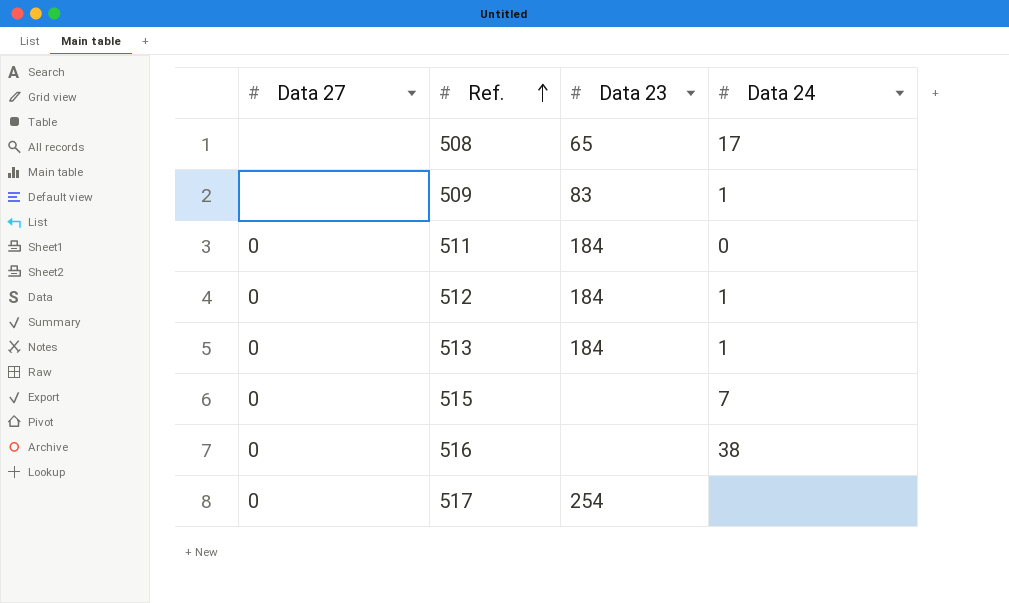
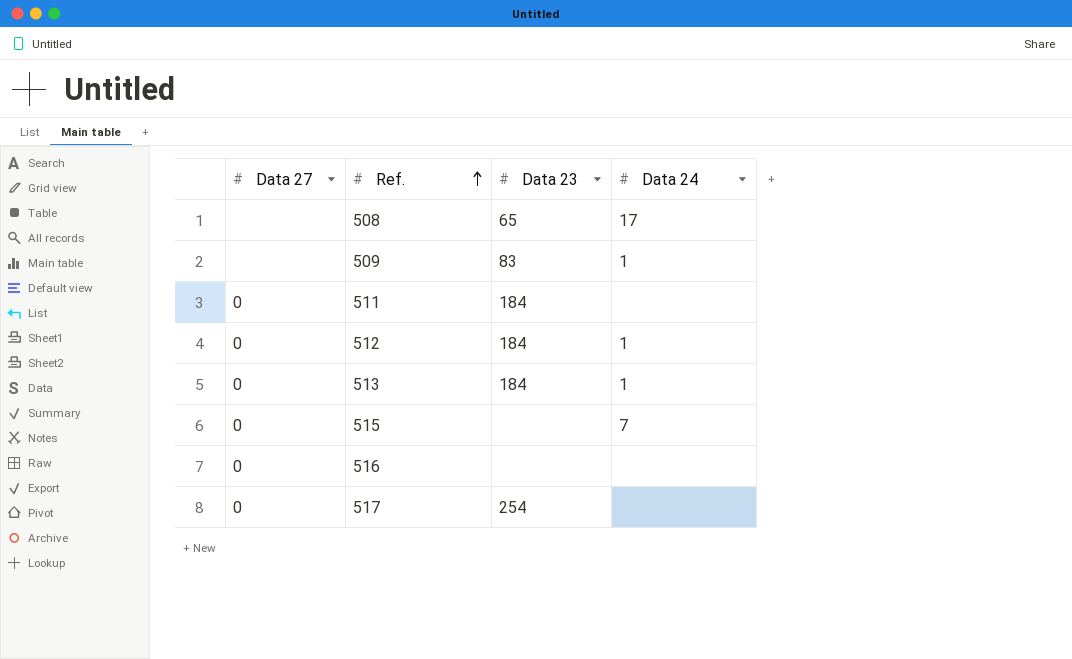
511 | Data 24: 0 -> none
516 | Data 24: 38 -> none

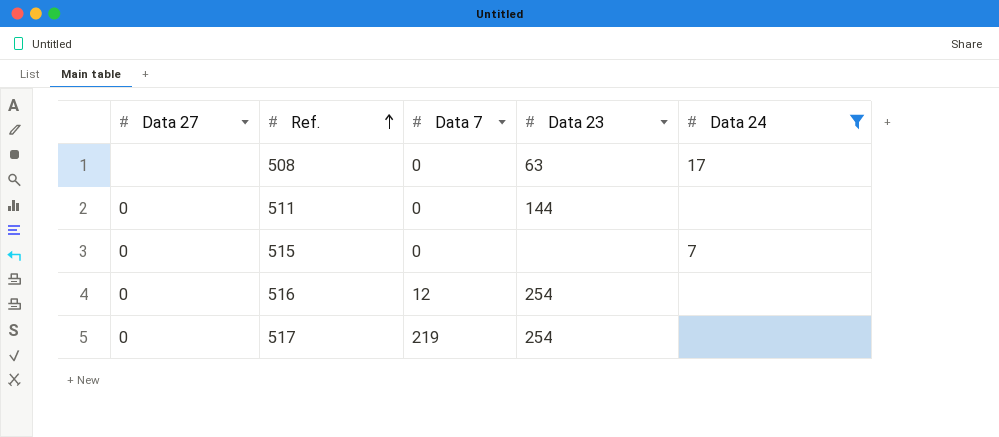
filter: none -> Data 24 != 1
column Data 7 | position: none -> 3
508 | Data 23: 65 -> 63
511 | Data 23: 184 -> 144
516 | Data 23: none -> 254

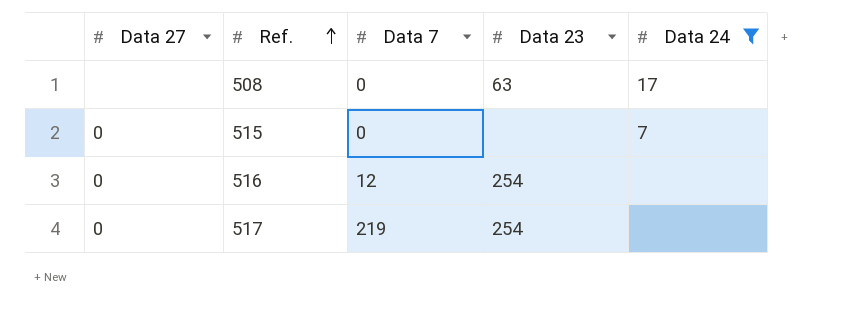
row 511: 0 | 0 | 144 | none -> none

